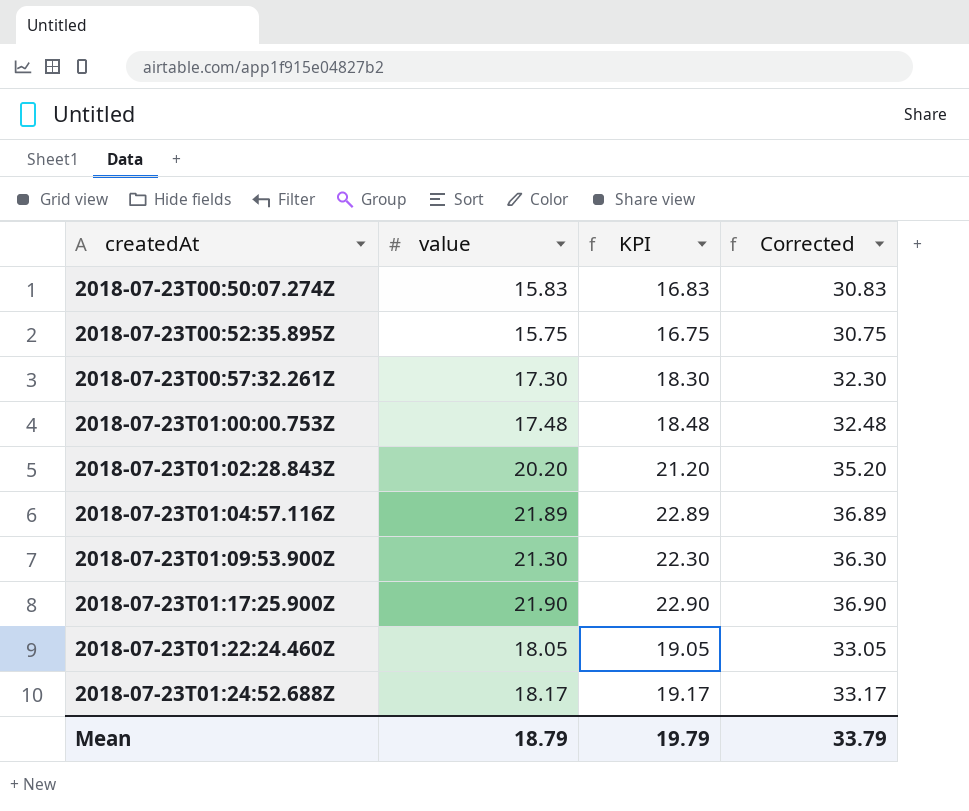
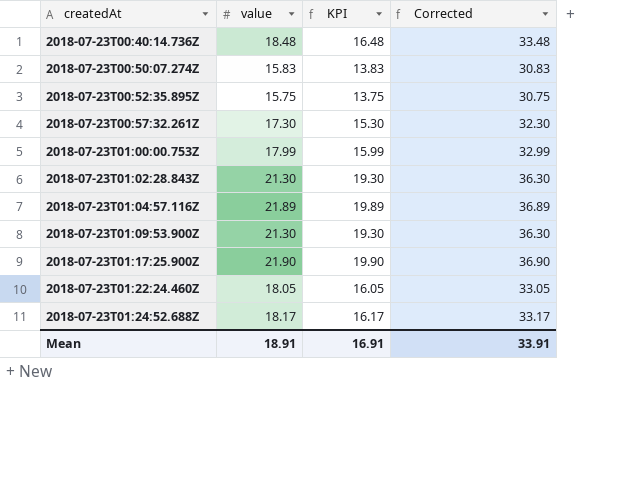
column KPI | formula: [value] + 1 -> [value] - 2
row 2018-07-23T00:40:14.736Z: none -> 18.48 | 16.48 | 33.48
2018-07-23T01:00:00.753Z | value: 17.48 -> 17.99
2018-07-23T01:00:00.753Z | Corrected: 32.48 -> 32.99
2018-07-23T01:02:28.843Z | value: 20.20 -> 21.30
2018-07-23T01:02:28.843Z | Corrected: 35.20 -> 36.30
Mean | value: 18.79 -> 18.91
Mean | KPI: 19.79 -> 16.91
Mean | Corrected: 33.79 -> 33.91

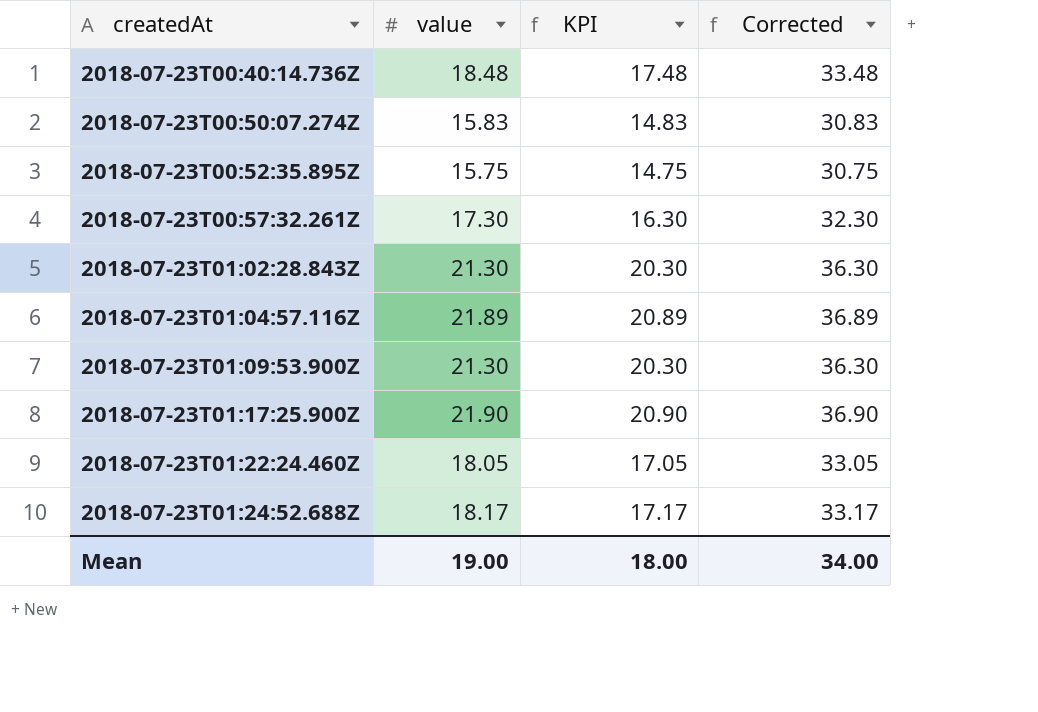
column KPI | formula: [value] - 2 -> [value] - 1
row 2018-07-23T01:00:00.753Z: 17.99 | 15.99 | 32.99 -> none
Mean | value: 18.91 -> 19.00
Mean | KPI: 16.91 -> 18.00
Mean | Corrected: 33.91 -> 34.00

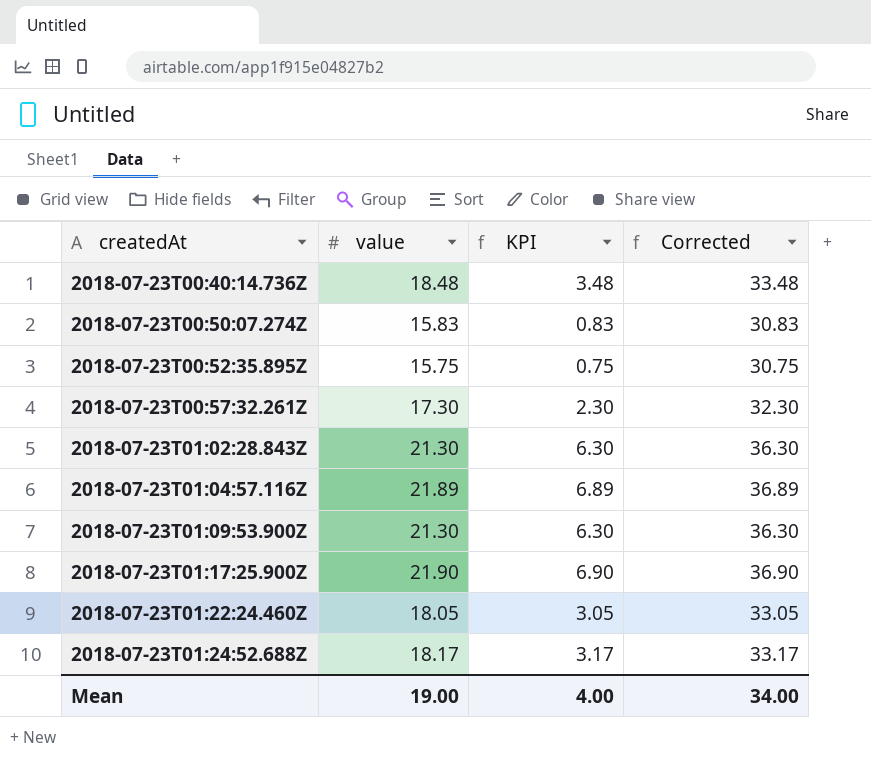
column KPI | formula: [value] - 1 -> [value] - 15
Mean | KPI: 18.00 -> 4.00

